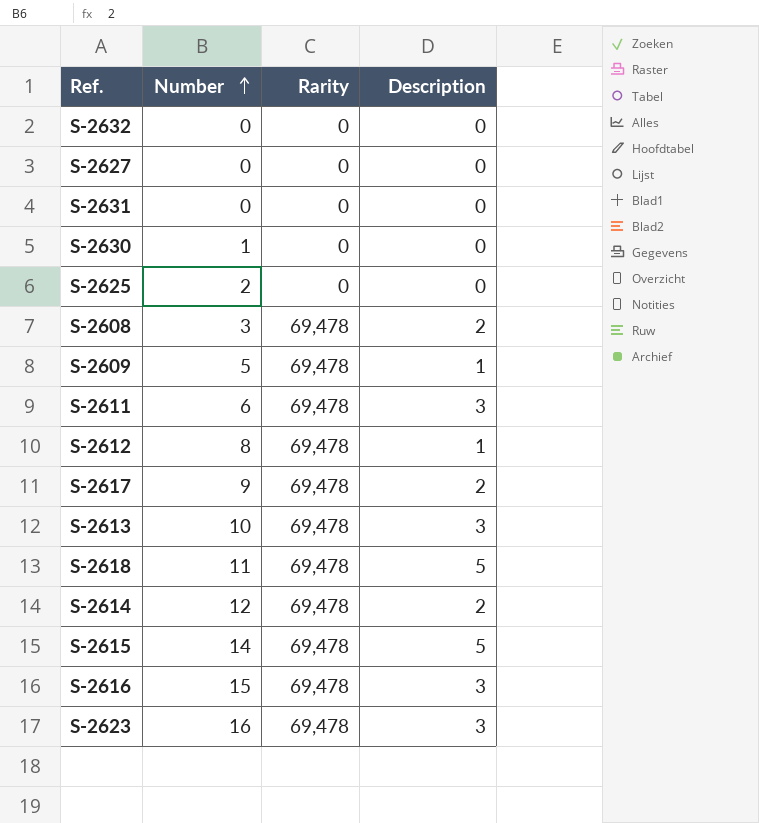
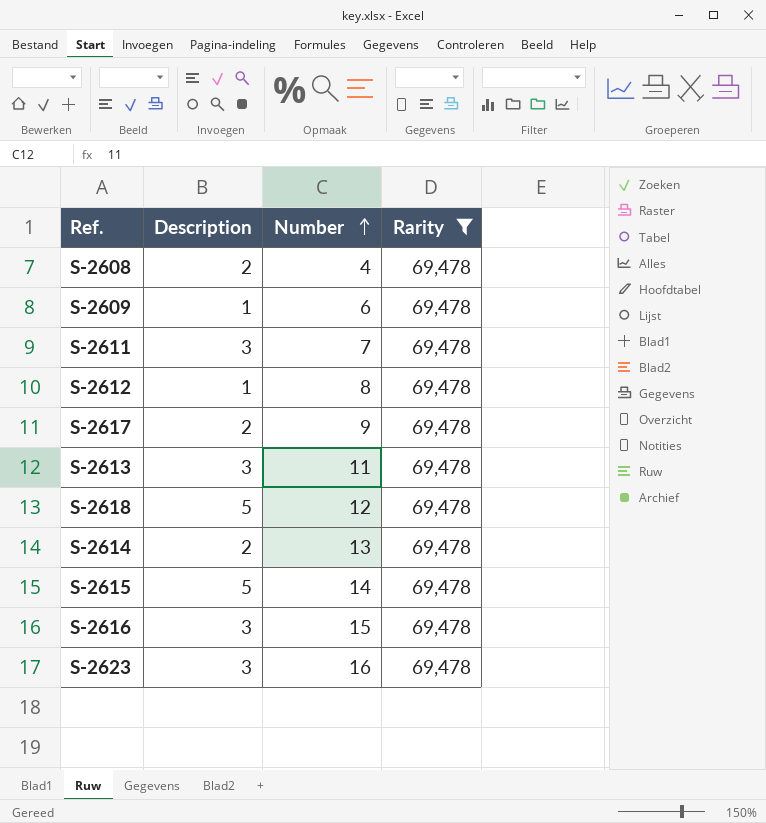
filter: none -> Rarity = 69,478
column Description | position: 4 -> 2
S-2608 | Number: 3 -> 4
S-2609 | Number: 5 -> 6
S-2611 | Number: 6 -> 7
S-2613 | Number: 10 -> 11
S-2618 | Number: 11 -> 12
S-2614 | Number: 12 -> 13

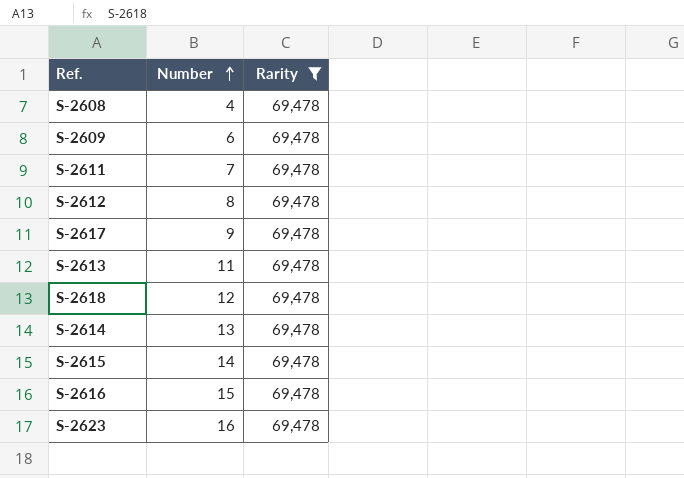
column Description | position: 2 -> none

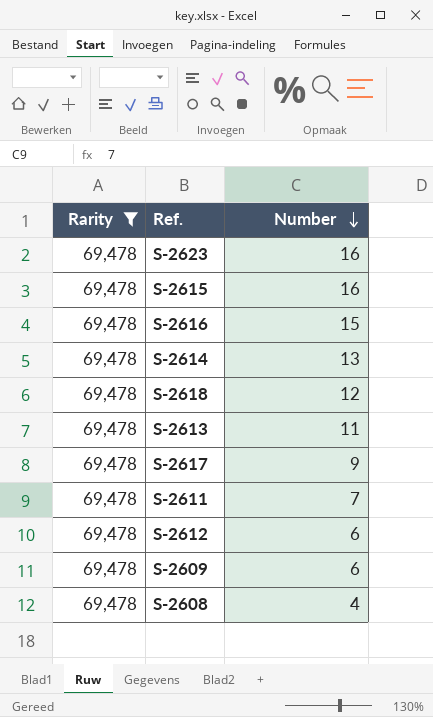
row order: Number ascending -> Number descending
column Rarity | position: 3 -> 1
S-2615 | Number: 14 -> 16
S-2612 | Number: 8 -> 6

